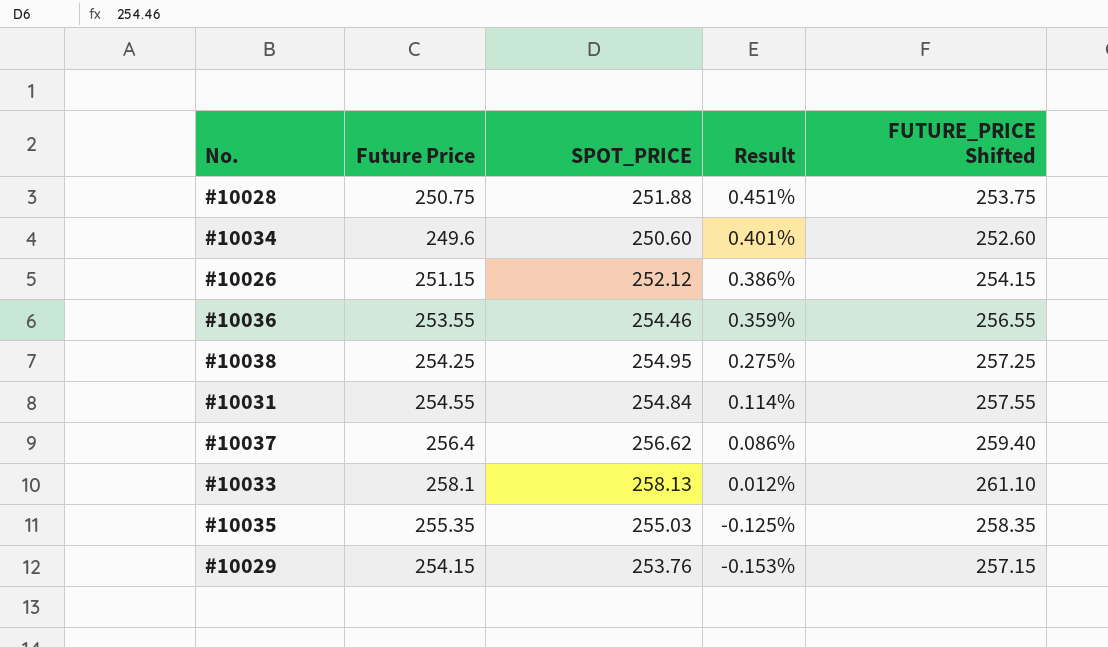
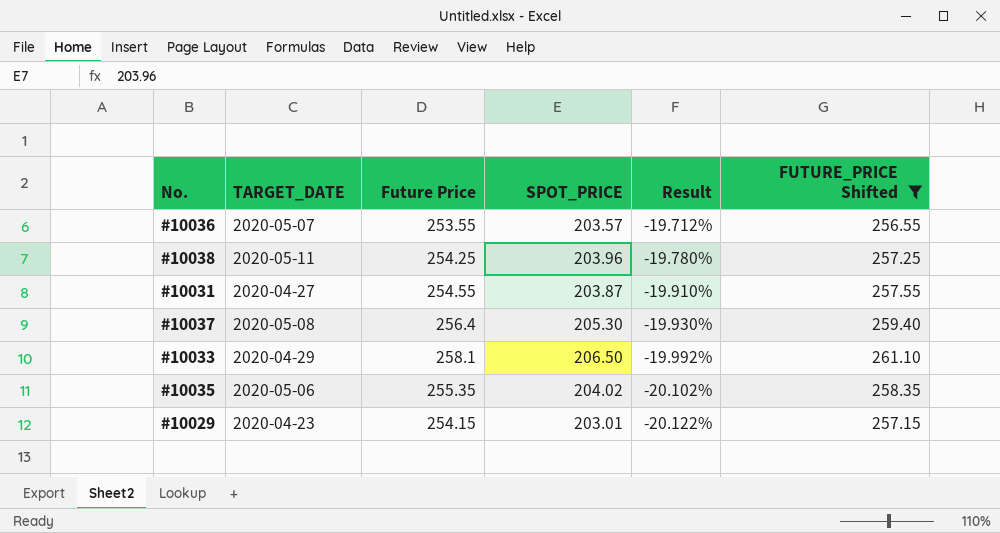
filter: none -> FUTURE_PRICE Shifted >= 256.55
column TARGET_DATE | position: none -> 2
#10036 | SPOT_PRICE: 254.46 -> 203.57
#10036 | Result: 0.359% -> -19.712%
#10038 | SPOT_PRICE: 254.95 -> 203.96
#10038 | Result: 0.275% -> -19.780%
#10031 | SPOT_PRICE: 254.84 -> 203.87
#10031 | Result: 0.114% -> -19.910%
#10037 | SPOT_PRICE: 256.62 -> 205.30
#10037 | Result: 0.086% -> -19.930%
#10033 | SPOT_PRICE: 258.13 -> 206.50
#10033 | Result: 0.012% -> -19.992%
#10035 | SPOT_PRICE: 255.03 -> 204.02
#10035 | Result: -0.125% -> -20.102%
#10029 | SPOT_PRICE: 253.76 -> 203.01
#10029 | Result: -0.153% -> -20.122%

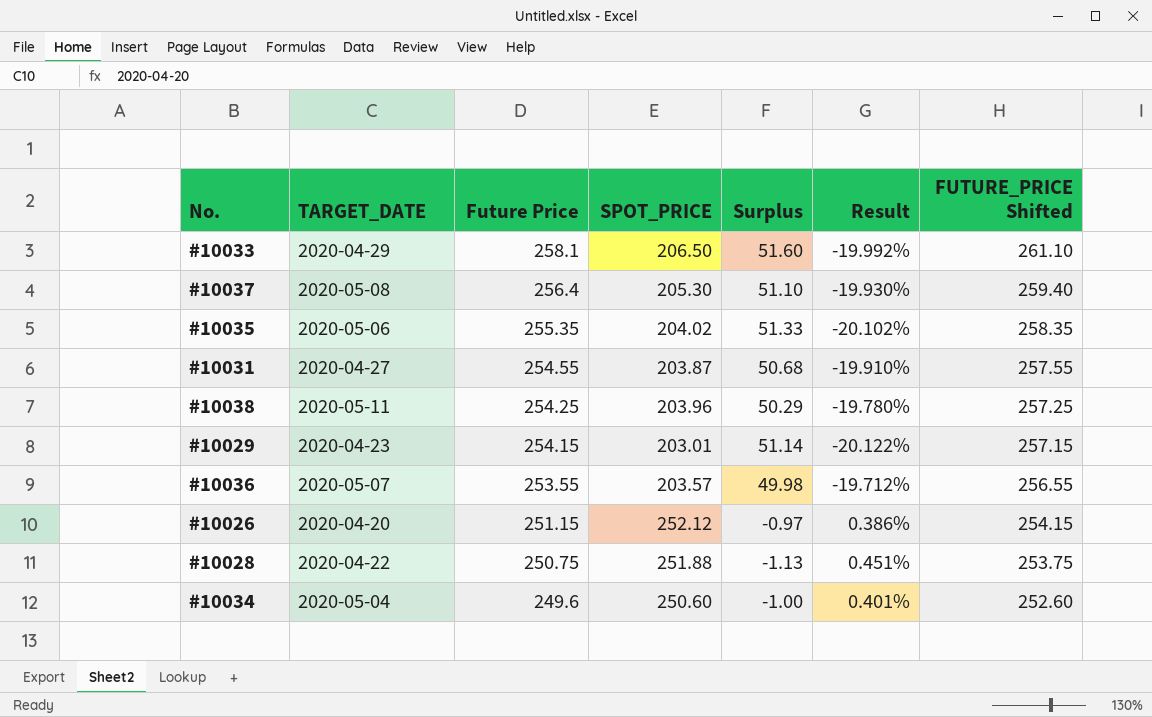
filter: FUTURE_PRICE Shifted >= 256.55 -> none
row order: Result descending -> Future Price descending
column Surplus | formula: none -> [Future Price] - [SPOT_PRICE]

